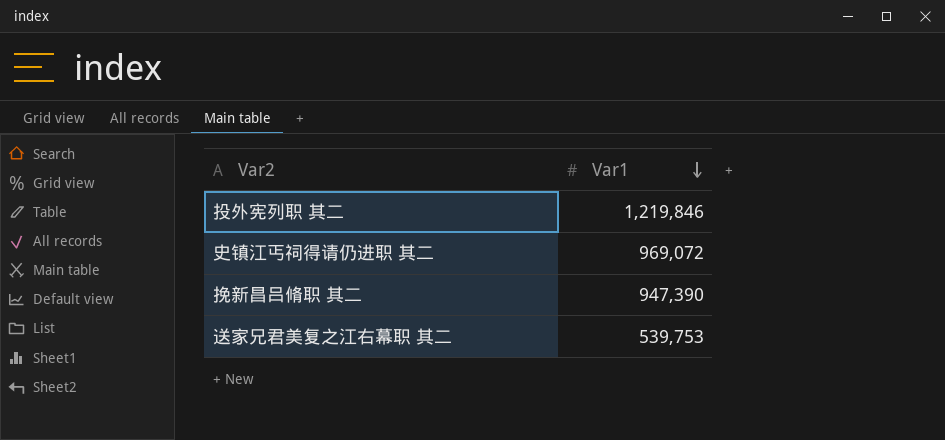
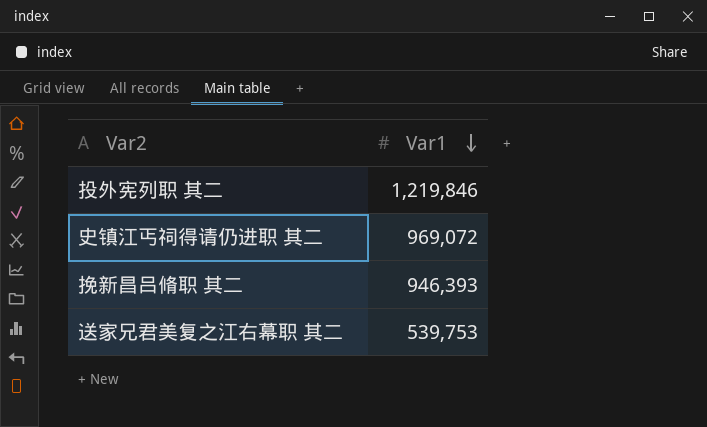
挽新昌吕脩职 其二 | Var1: 947,390 -> 946,393

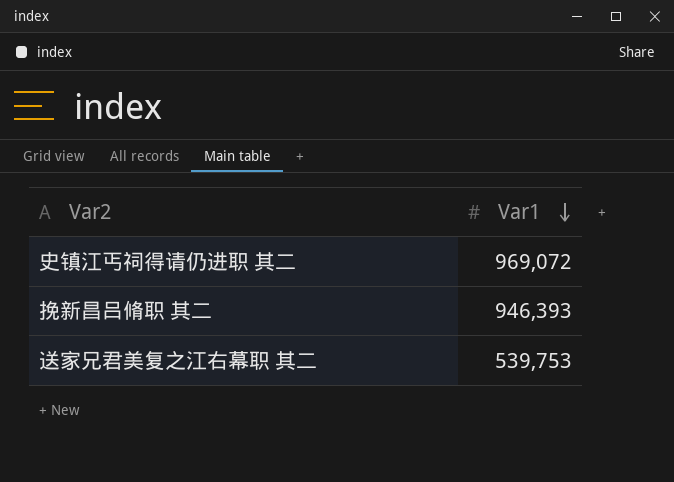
row 投外宪列职 其二: 1,219,846 -> none

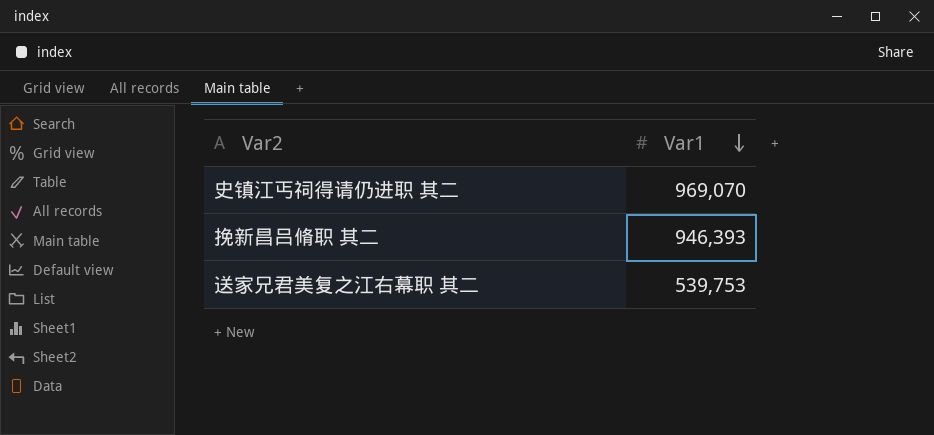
史镇江丐祠得请仍进职 其二 | Var1: 969,072 -> 969,070

